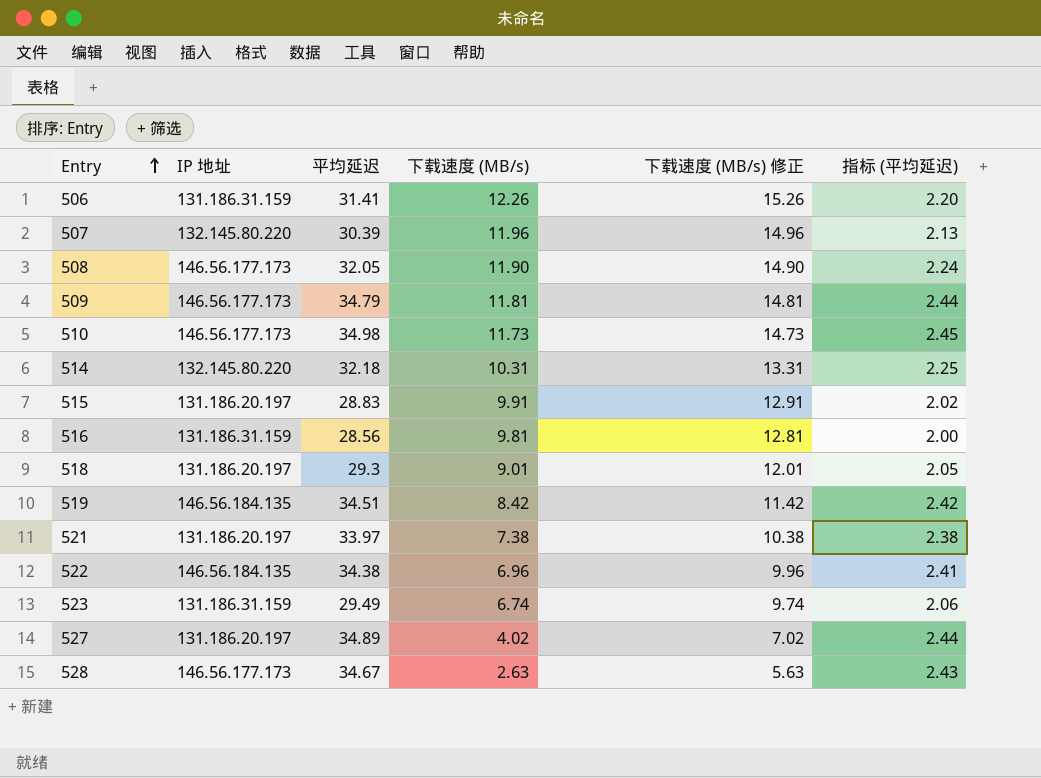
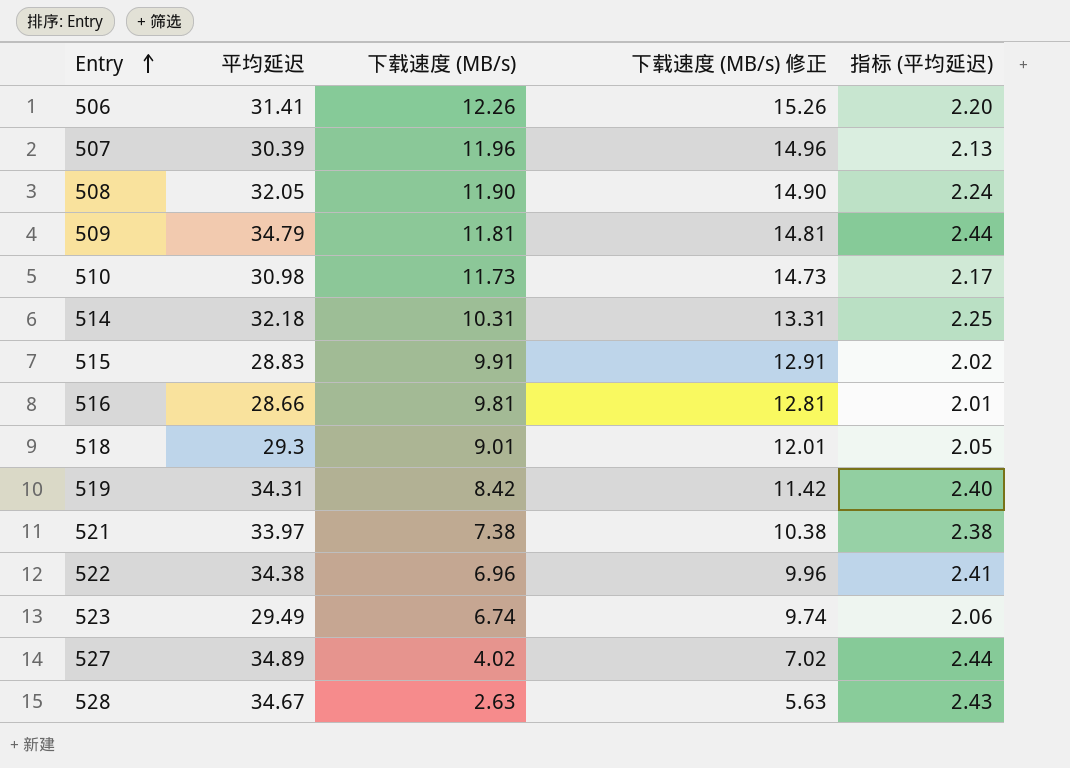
column IP 地址 | position: 2 -> none
510 | 平均延迟: 34.98 -> 30.98
510 | 指标 (平均延迟): 2.45 -> 2.17
516 | 平均延迟: 28.56 -> 28.66
516 | 指标 (平均延迟): 2.00 -> 2.01
519 | 平均延迟: 34.51 -> 34.31
519 | 指标 (平均延迟): 2.42 -> 2.40

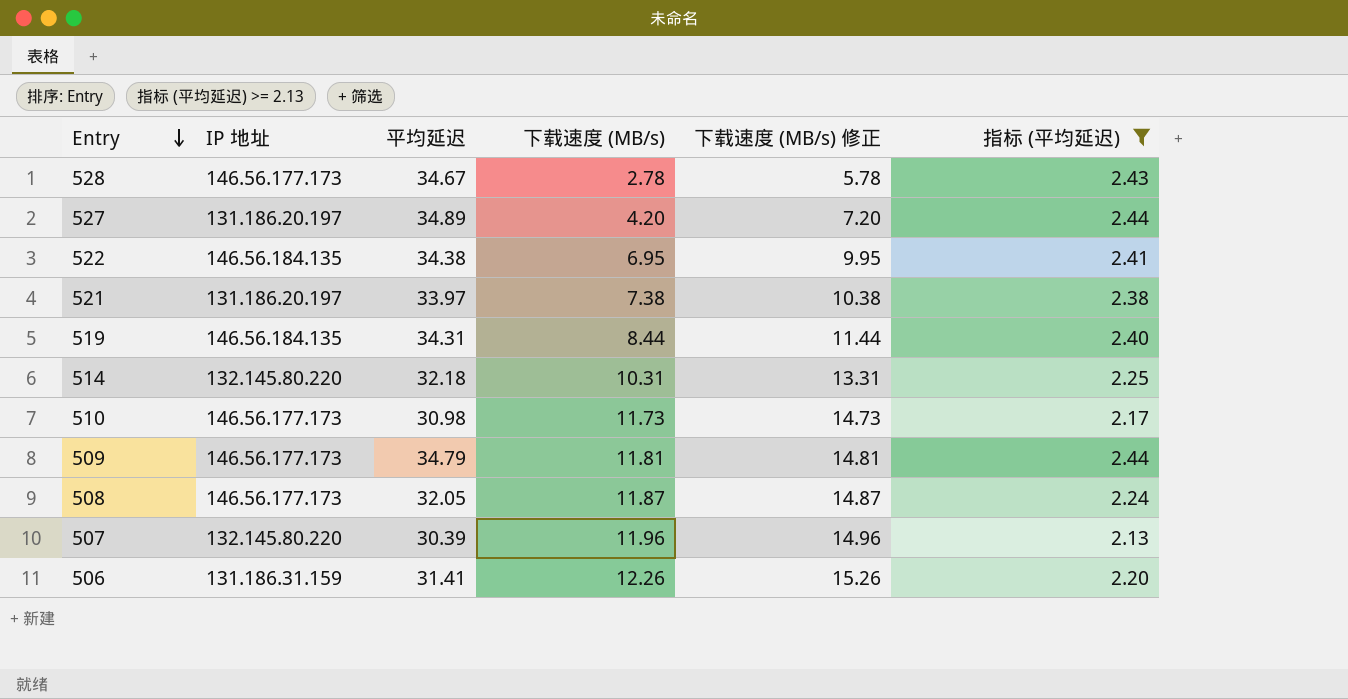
filter: none -> 指标 (平均延迟) >= 2.13
row order: Entry ascending -> Entry descending
column IP 地址 | position: none -> 2
528 | 下载速度 (MB/s): 2.63 -> 2.78
528 | 下载速度 (MB/s) 修正: 5.63 -> 5.78
527 | 下载速度 (MB/s): 4.02 -> 4.20
527 | 下载速度 (MB/s) 修正: 7.02 -> 7.20
522 | 下载速度 (MB/s): 6.96 -> 6.95
522 | 下载速度 (MB/s) 修正: 9.96 -> 9.95
519 | 下载速度 (MB/s): 8.42 -> 8.44
519 | 下载速度 (MB/s) 修正: 11.42 -> 11.44
508 | 下载速度 (MB/s): 11.90 -> 11.87
508 | 下载速度 (MB/s) 修正: 14.90 -> 14.87

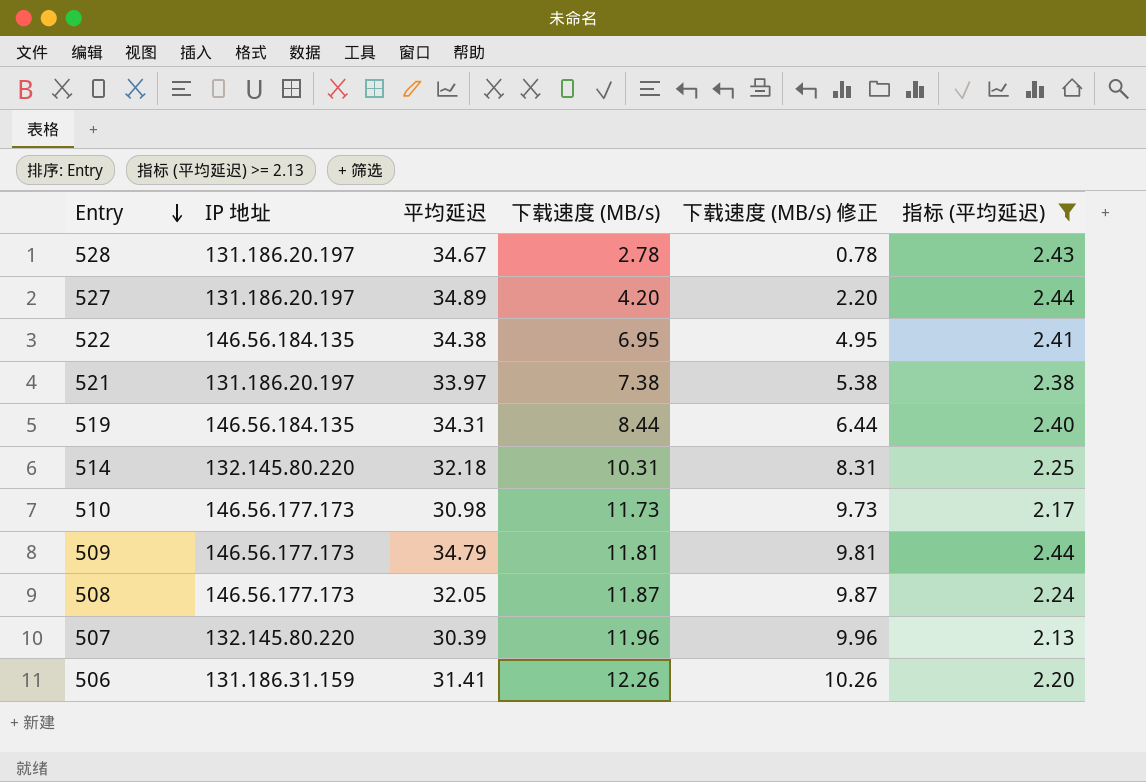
column 下载速度 (MB/s) 修正 | formula: [下载速度 (MB/s)] + 3 -> [下载速度 (MB/s)] - 2
528 | IP 地址: 146.56.177.173 -> 131.186.20.197

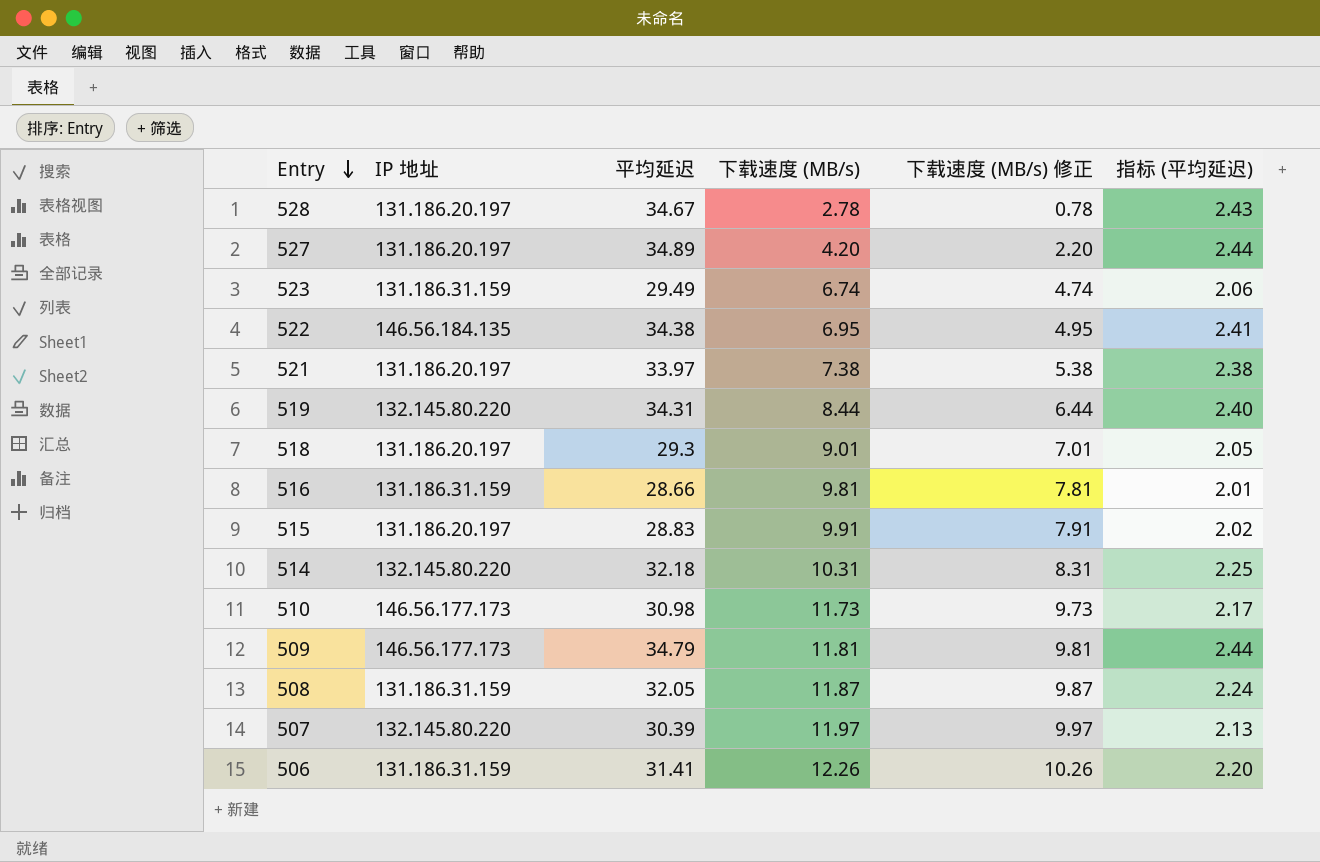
filter: 指标 (平均延迟) >= 2.13 -> none
519 | IP 地址: 146.56.184.135 -> 132.145.80.220
508 | IP 地址: 146.56.177.173 -> 131.186.31.159
507 | 下载速度 (MB/s): 11.96 -> 11.97
507 | 下载速度 (MB/s) 修正: 9.96 -> 9.97

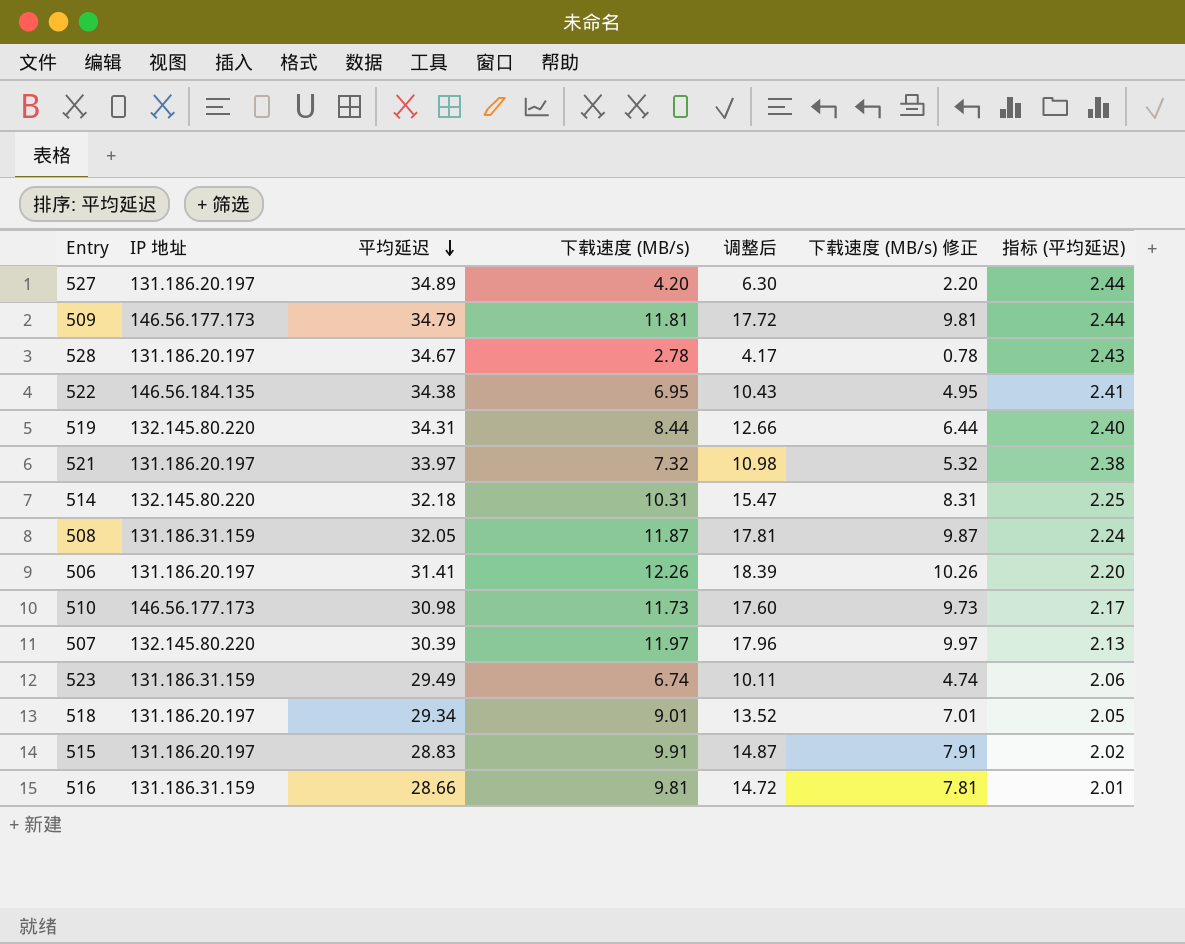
row order: Entry descending -> 平均延迟 descending
column 调整后 | formula: none -> [下载速度 (MB/s)] * 1.5
521 | 下载速度 (MB/s): 7.38 -> 7.32
521 | 下载速度 (MB/s) 修正: 5.38 -> 5.32
506 | IP 地址: 131.186.31.159 -> 131.186.20.197
518 | 平均延迟: 29.3 -> 29.34

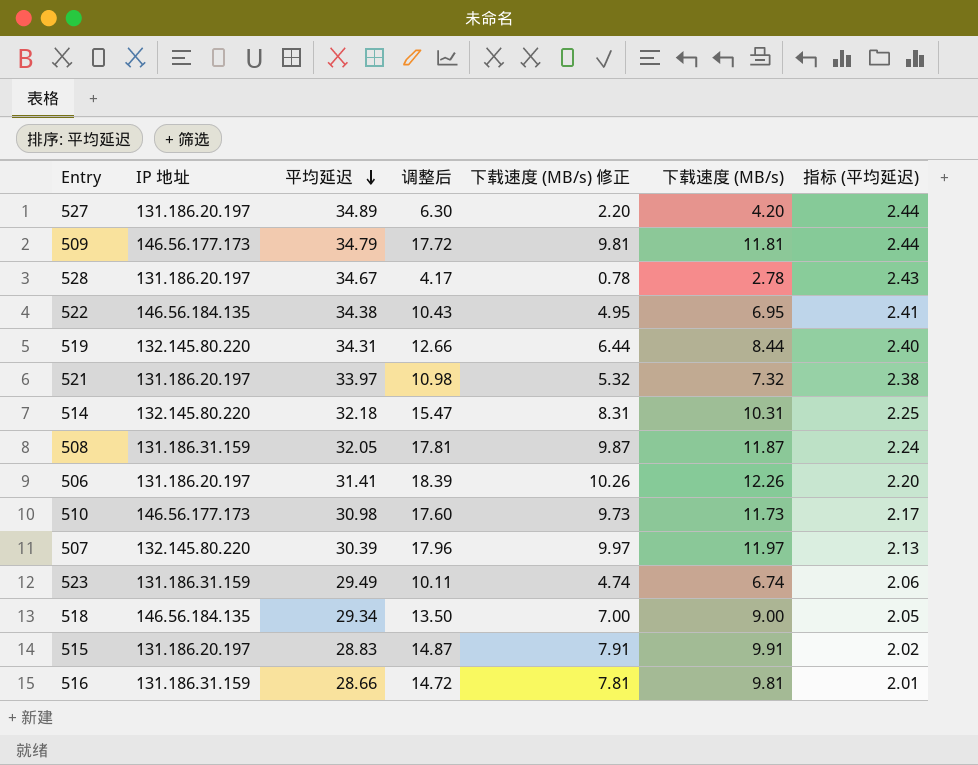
column 下载速度 (MB/s) | position: 4 -> 6
518 | IP 地址: 131.186.20.197 -> 146.56.184.135
518 | 调整后: 13.52 -> 13.50
518 | 下载速度 (MB/s) 修正: 7.01 -> 7.00
518 | 下载速度 (MB/s): 9.01 -> 9.00

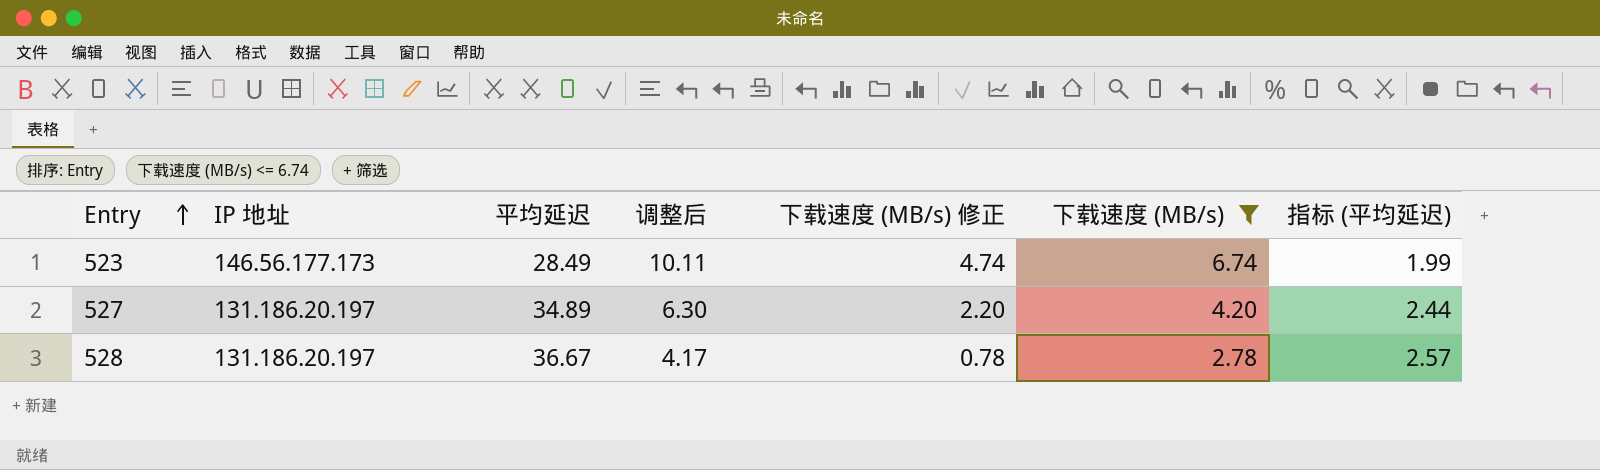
filter: none -> 下载速度 (MB/s) <= 6.74
row order: 平均延迟 descending -> Entry ascending
523 | IP 地址: 131.186.31.159 -> 146.56.177.173
523 | 平均延迟: 29.49 -> 28.49
523 | 指标 (平均延迟): 2.06 -> 1.99
528 | 平均延迟: 34.67 -> 36.67
528 | 指标 (平均延迟): 2.43 -> 2.57

